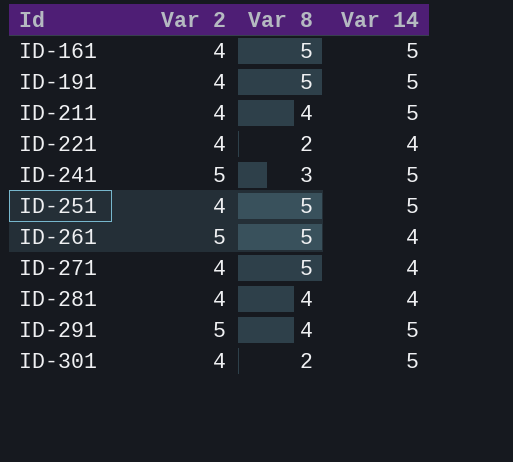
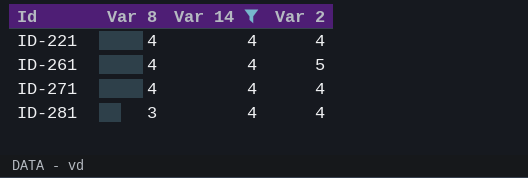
filter: none -> Var 14 = 4
column Var 2 | position: 2 -> 4
ID-221 | Var 8: 2 -> 4
ID-261 | Var 8: 5 -> 4
ID-271 | Var 8: 5 -> 4
ID-281 | Var 8: 4 -> 3

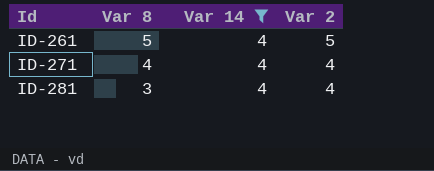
row ID-221: 4 | 4 | 4 -> none
ID-261 | Var 8: 4 -> 5

